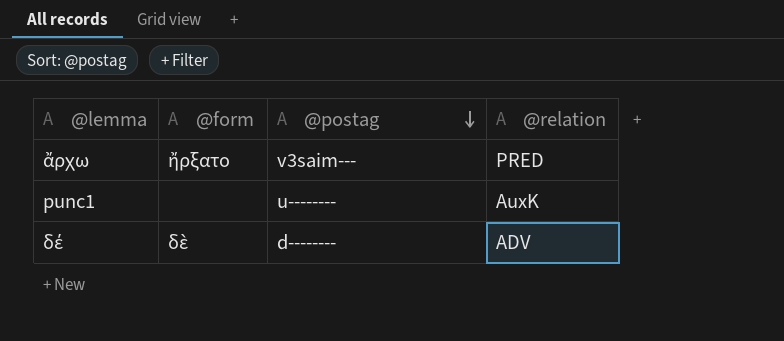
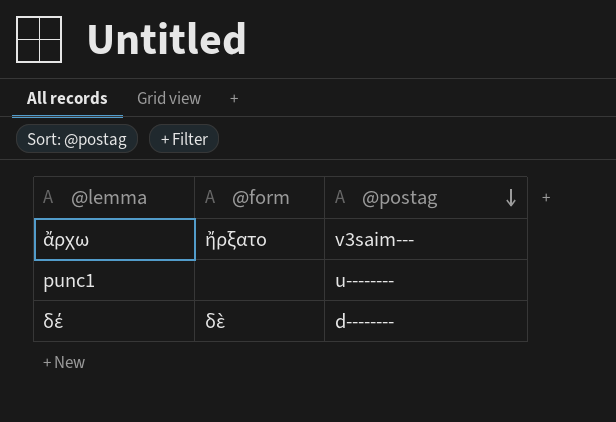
column @relation | position: 4 -> none

